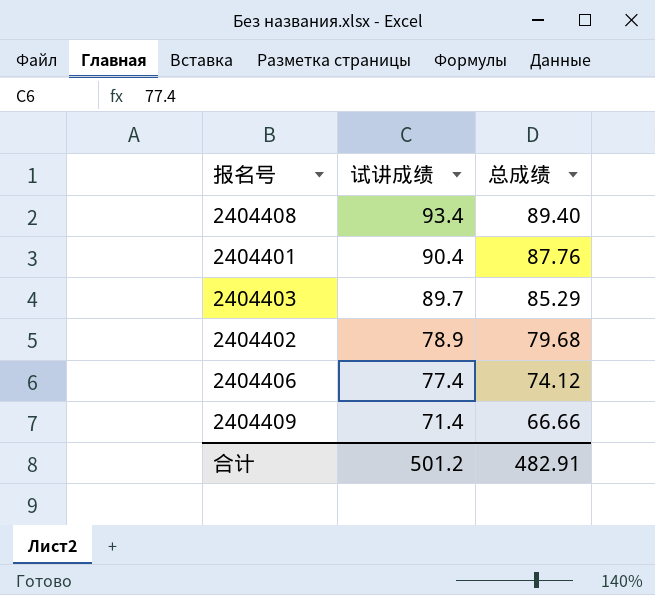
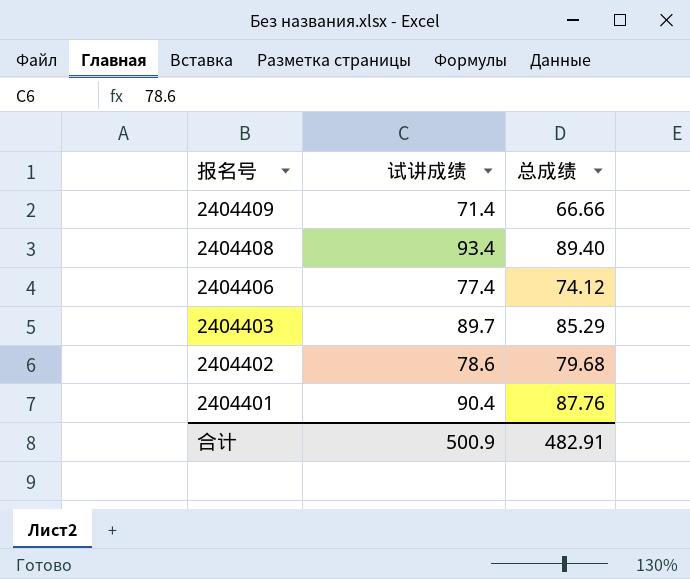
row order: 试讲成绩 descending -> 报名号 descending
2404402 | 试讲成绩: 78.9 -> 78.6
合计 | 试讲成绩: 501.2 -> 500.9

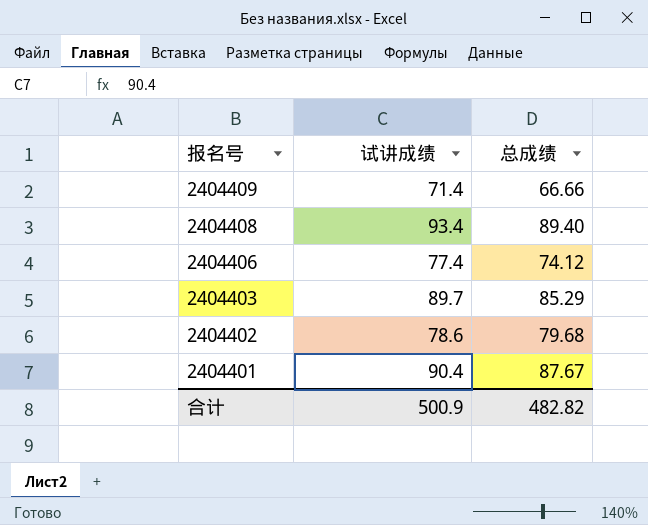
2404401 | 总成绩: 87.76 -> 87.67
合计 | 总成绩: 482.91 -> 482.82

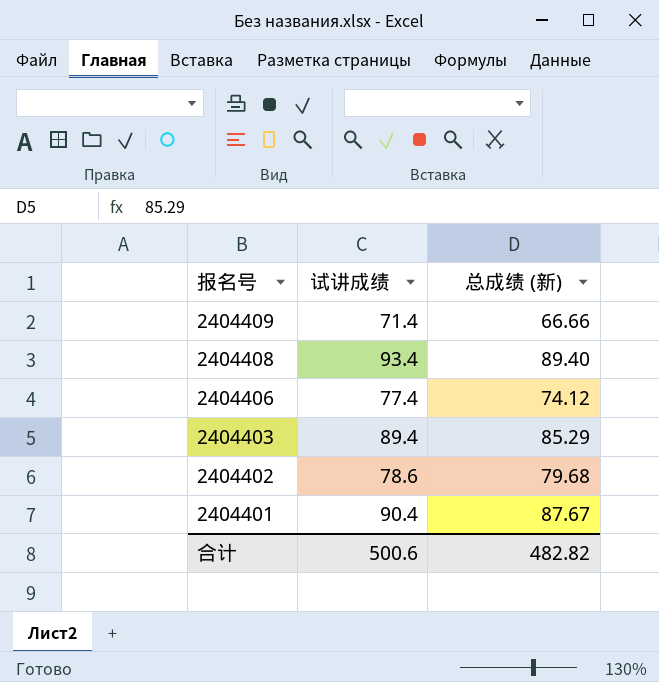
column name: 总成绩 -> 总成绩 (新)
2404403 | 试讲成绩: 89.7 -> 89.4
合计 | 试讲成绩: 500.9 -> 500.6

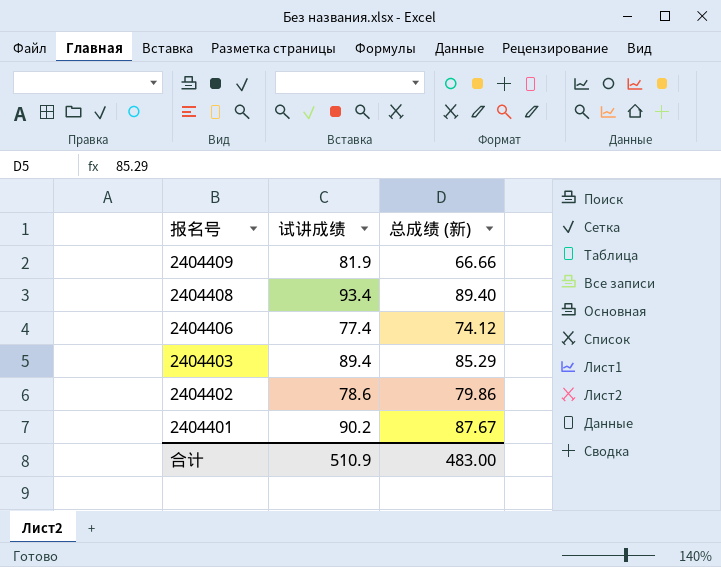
2404409 | 试讲成绩: 71.4 -> 81.9
2404402 | 总成绩 (新): 79.68 -> 79.86
2404401 | 试讲成绩: 90.4 -> 90.2
合计 | 试讲成绩: 500.6 -> 510.9
合计 | 总成绩 (新): 482.82 -> 483.00

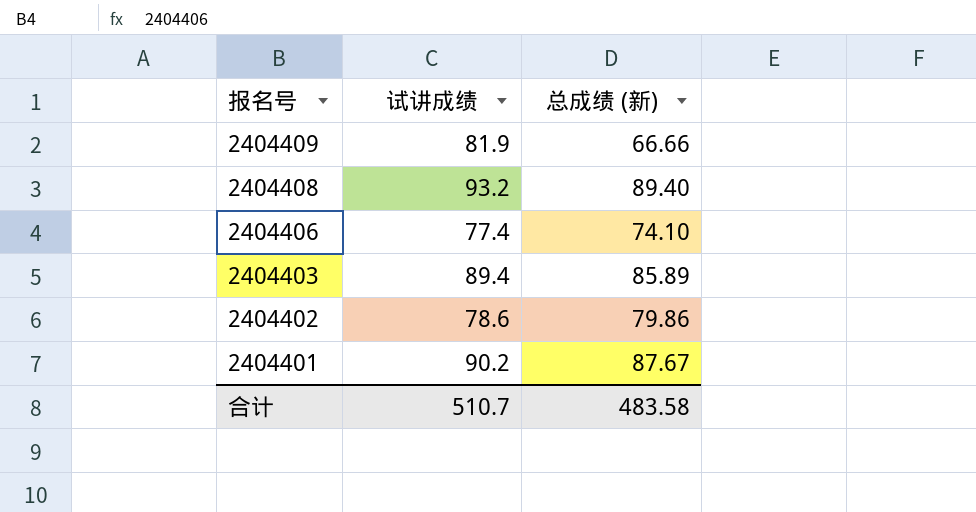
2404408 | 试讲成绩: 93.4 -> 93.2
2404406 | 总成绩 (新): 74.12 -> 74.10
2404403 | 总成绩 (新): 85.29 -> 85.89
合计 | 试讲成绩: 510.9 -> 510.7
合计 | 总成绩 (新): 483.00 -> 483.58

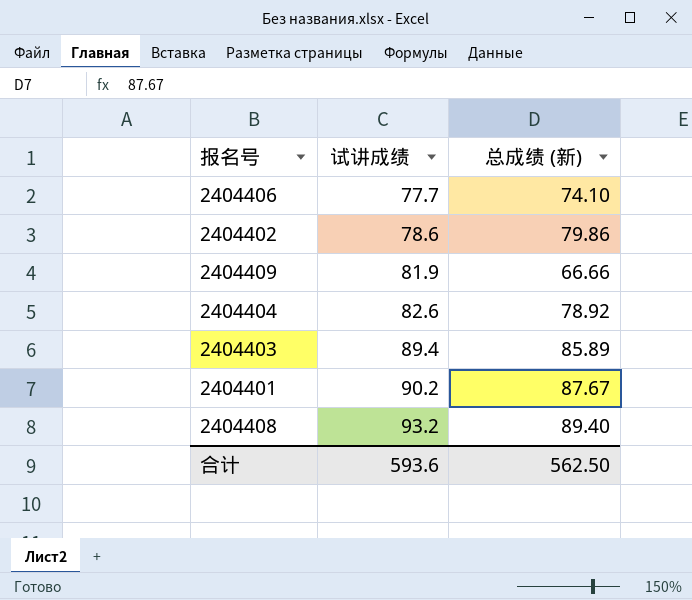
row order: 报名号 descending -> 试讲成绩 ascending
2404406 | 试讲成绩: 77.4 -> 77.7
row 2404404: none -> 82.6 | 78.92
合计 | 试讲成绩: 510.7 -> 593.6
合计 | 总成绩 (新): 483.58 -> 562.50

